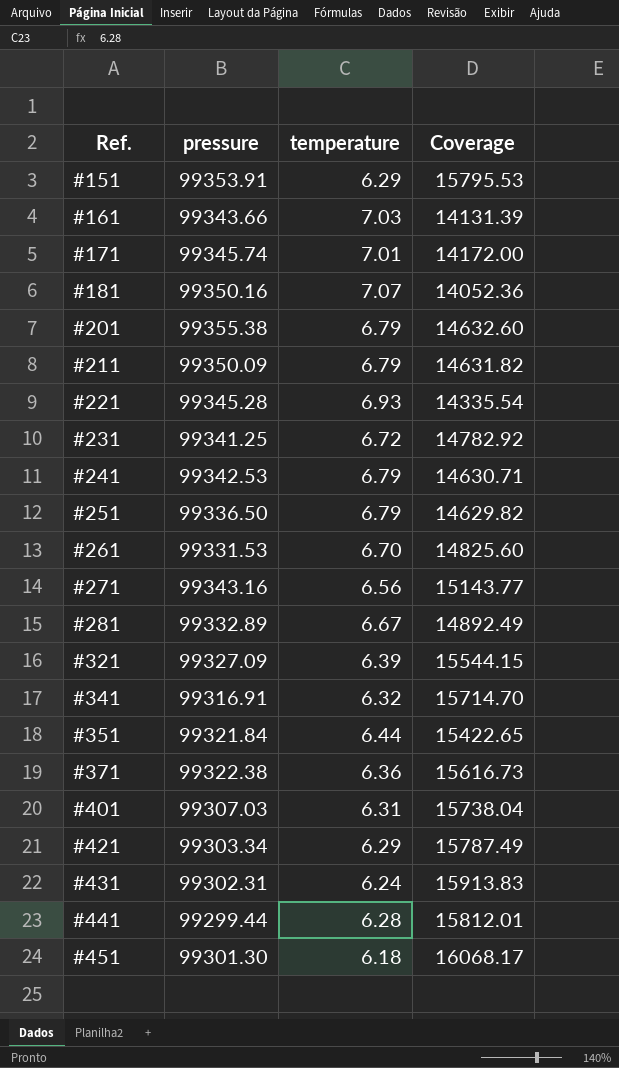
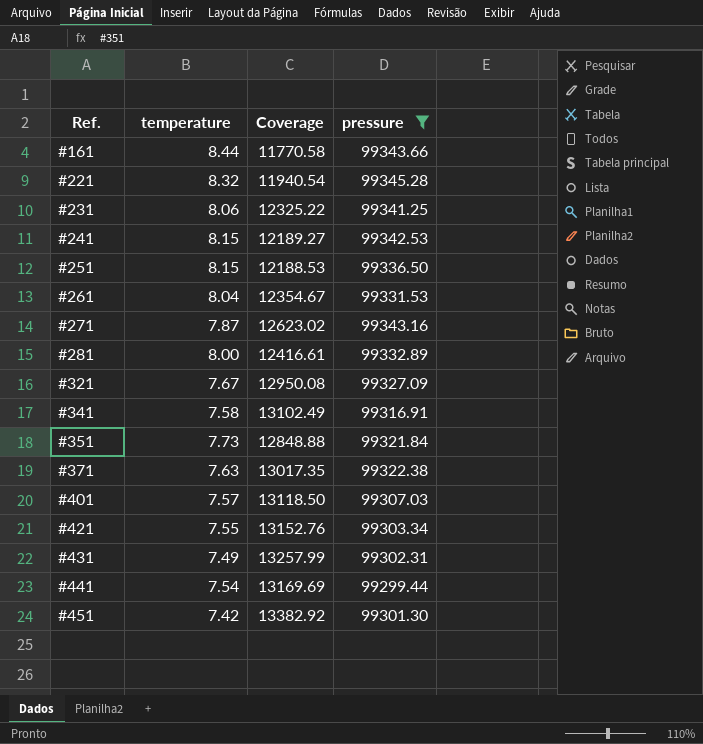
filter: none -> pressure <= 99345.28
column pressure | position: 2 -> 4
#161 | temperature: 7.03 -> 8.44
#161 | Coverage: 14131.39 -> 11770.58
#221 | temperature: 6.93 -> 8.32
#221 | Coverage: 14335.54 -> 11940.54
#231 | temperature: 6.72 -> 8.06
#231 | Coverage: 14782.92 -> 12325.22
#241 | temperature: 6.79 -> 8.15
#241 | Coverage: 14630.71 -> 12189.27
#251 | temperature: 6.79 -> 8.15
#251 | Coverage: 14629.82 -> 12188.53
#261 | temperature: 6.70 -> 8.04
#261 | Coverage: 14825.60 -> 12354.67
#271 | temperature: 6.56 -> 7.87
#271 | Coverage: 15143.77 -> 12623.02
#281 | temperature: 6.67 -> 8.00
#281 | Coverage: 14892.49 -> 12416.61
#321 | temperature: 6.39 -> 7.67
#321 | Coverage: 15544.15 -> 12950.08
#341 | temperature: 6.32 -> 7.58
#341 | Coverage: 15714.70 -> 13102.49
#351 | temperature: 6.44 -> 7.73
#351 | Coverage: 15422.65 -> 12848.88
#371 | temperature: 6.36 -> 7.63
#371 | Coverage: 15616.73 -> 13017.35
#401 | temperature: 6.31 -> 7.57
#401 | Coverage: 15738.04 -> 13118.50
#421 | temperature: 6.29 -> 7.55
#421 | Coverage: 15787.49 -> 13152.76
#431 | temperature: 6.24 -> 7.49
#431 | Coverage: 15913.83 -> 13257.99
#441 | temperature: 6.28 -> 7.54
#441 | Coverage: 15812.01 -> 13169.69
#451 | temperature: 6.18 -> 7.42
#451 | Coverage: 16068.17 -> 13382.92

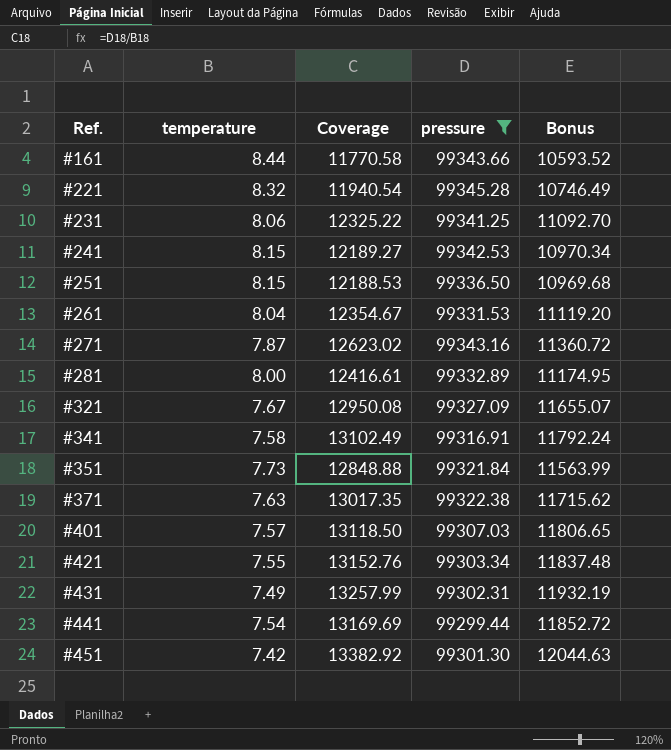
column Bonus | formula: none -> [Coverage] * 0.9

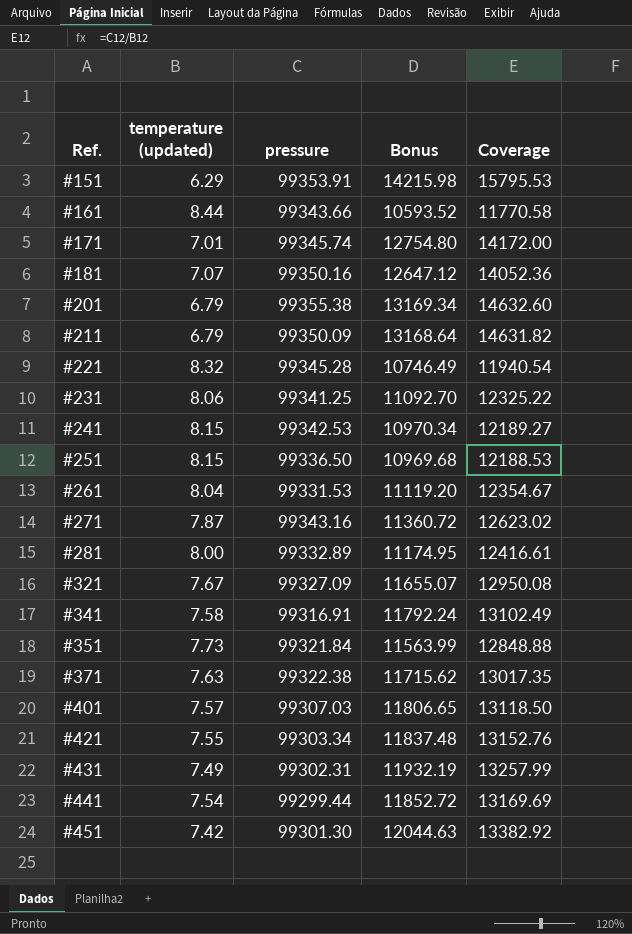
filter: pressure <= 99345.28 -> none
column name: temperature -> temperature (updated)
column Coverage | position: 3 -> 5

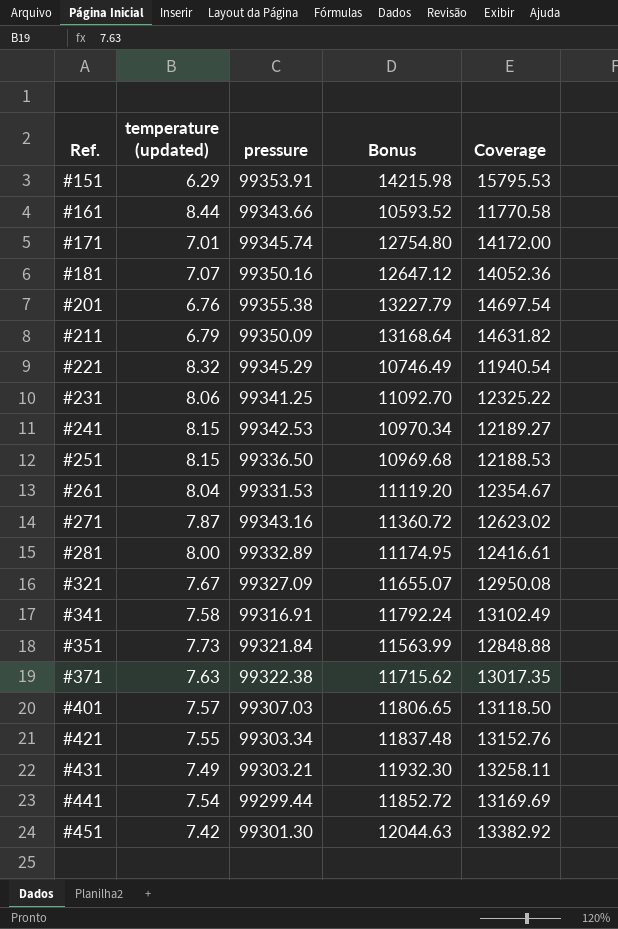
#201 | temperature (updated): 6.79 -> 6.76
#201 | Bonus: 13169.34 -> 13227.79
#201 | Coverage: 14632.60 -> 14697.54
#221 | pressure: 99345.28 -> 99345.29
#431 | pressure: 99302.31 -> 99303.21
#431 | Bonus: 11932.19 -> 11932.30
#431 | Coverage: 13257.99 -> 13258.11

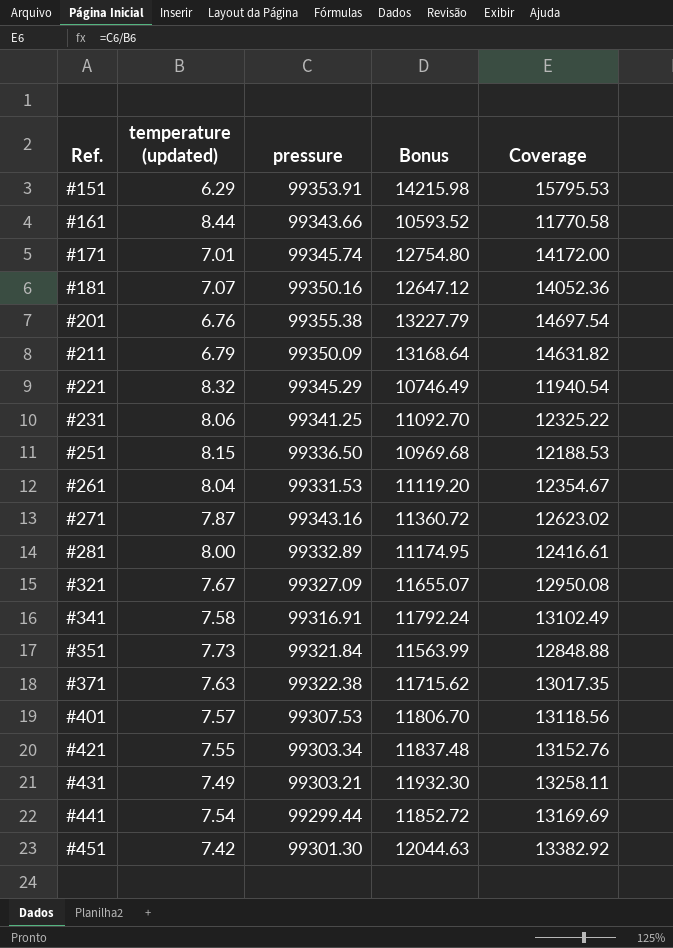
row #241: 8.15 | 99342.53 | 10970.34 | 12189.27 -> none
#401 | pressure: 99307.03 -> 99307.53
#401 | Bonus: 11806.65 -> 11806.70
#401 | Coverage: 13118.50 -> 13118.56

